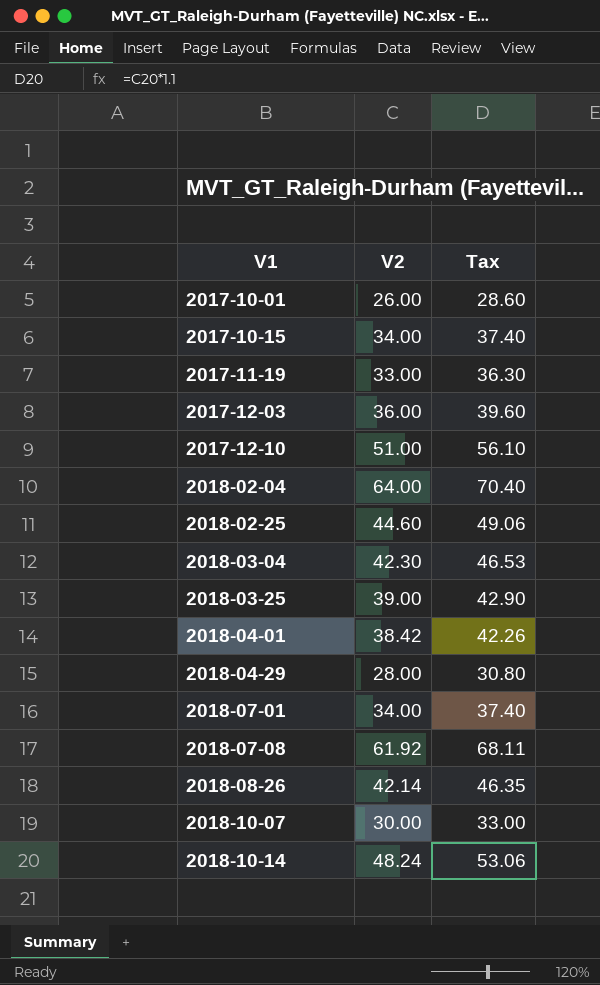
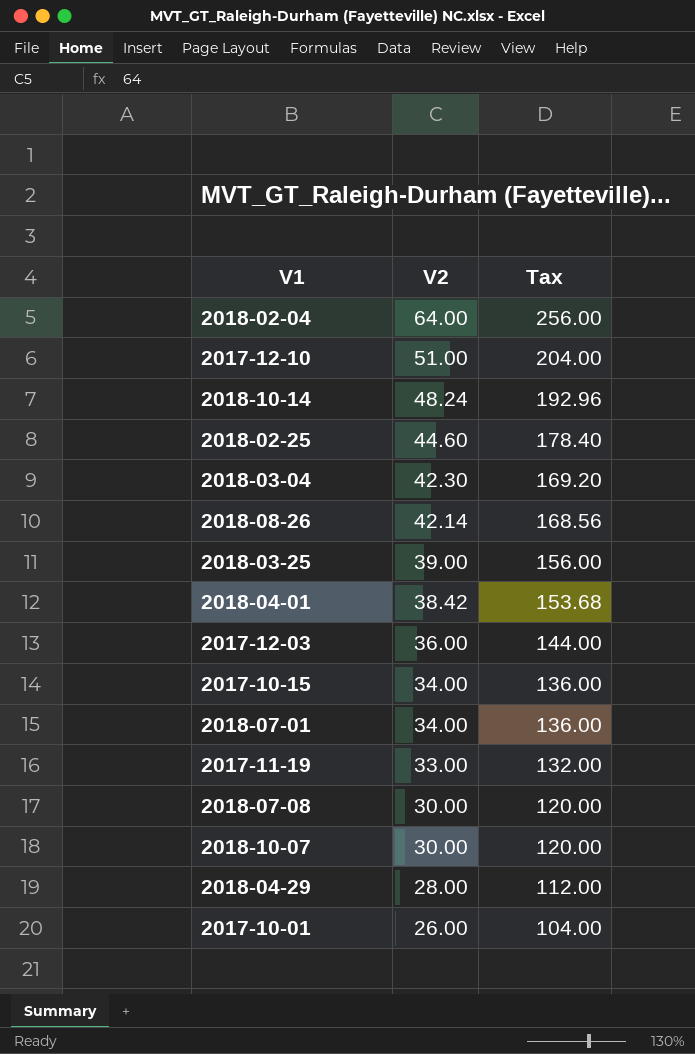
row order: V1 ascending -> V2 descending
column Tax | formula: [V2] * 1.1 -> [V2] * 4
2018-07-08 | V2: 61.92 -> 30.00

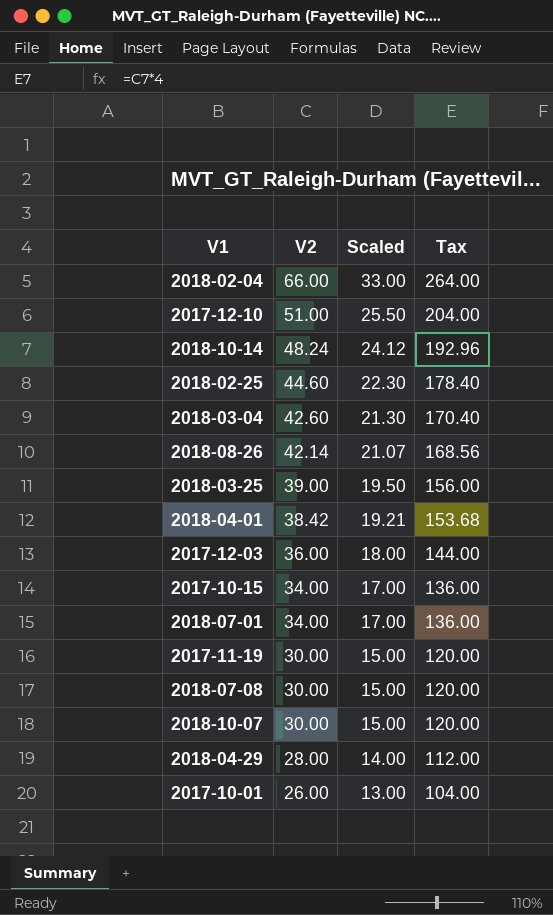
column Scaled | formula: none -> [V2] * 0.5
2018-02-04 | V2: 64.00 -> 66.00
2018-02-04 | Tax: 256.00 -> 264.00
2018-03-04 | V2: 42.30 -> 42.60
2018-03-04 | Tax: 169.20 -> 170.40
2017-11-19 | V2: 33.00 -> 30.00
2017-11-19 | Tax: 132.00 -> 120.00

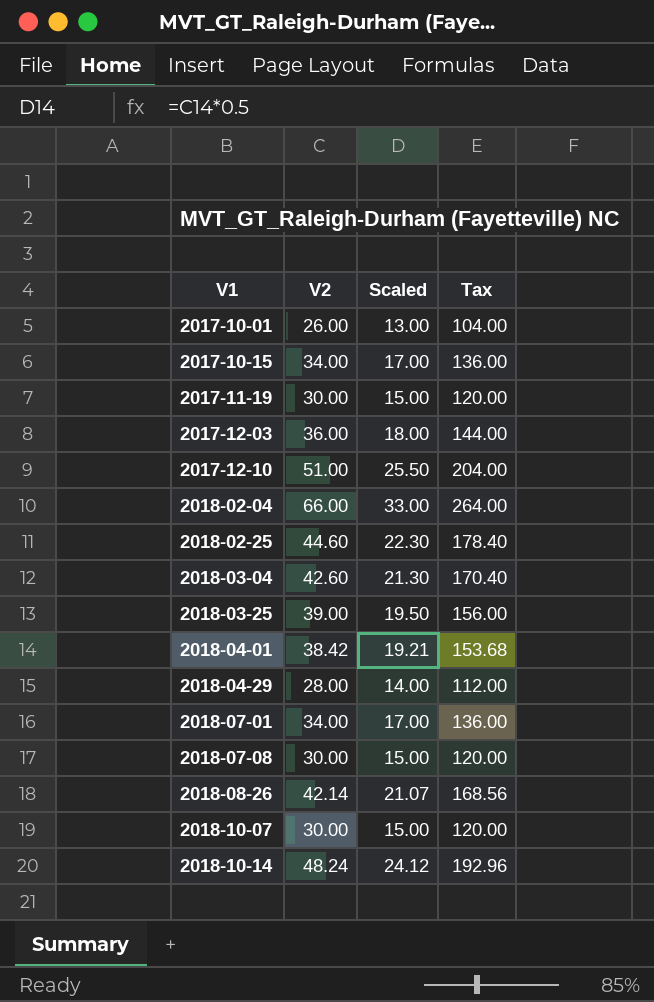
row order: V2 descending -> V1 ascending

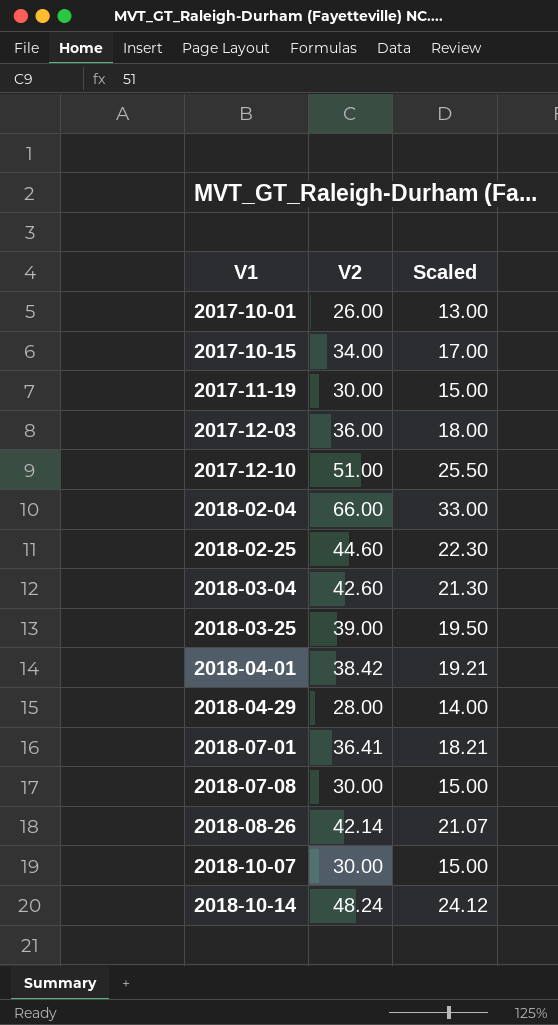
column Tax | formula: [V2] * 4 -> none
2018-07-01 | V2: 34.00 -> 36.41
2018-07-01 | Scaled: 17.00 -> 18.21

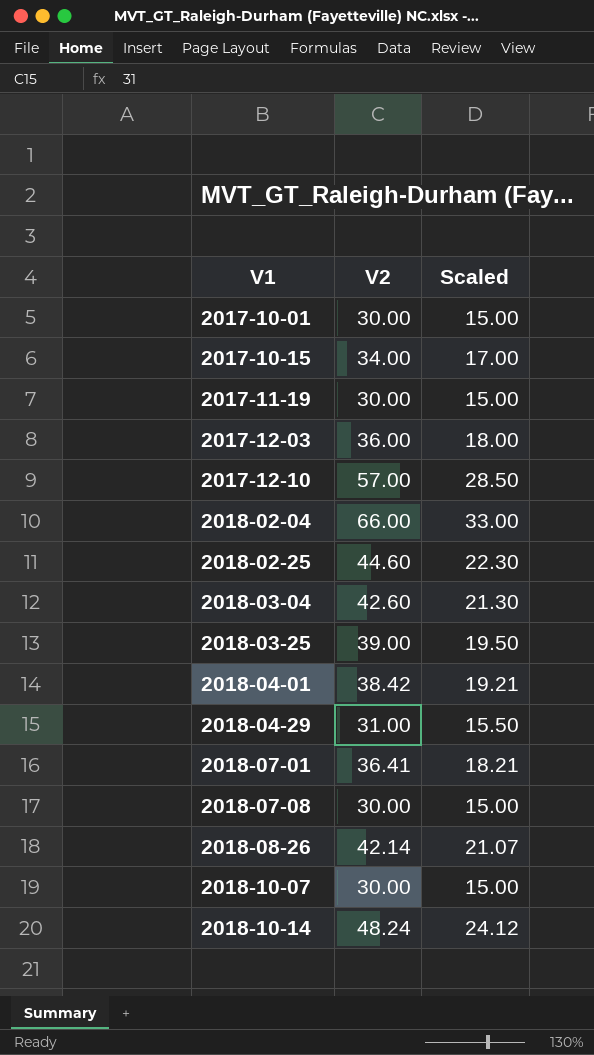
2017-10-01 | V2: 26.00 -> 30.00
2017-10-01 | Scaled: 13.00 -> 15.00
2017-12-10 | V2: 51.00 -> 57.00
2017-12-10 | Scaled: 25.50 -> 28.50
2018-04-29 | V2: 28.00 -> 31.00
2018-04-29 | Scaled: 14.00 -> 15.50

